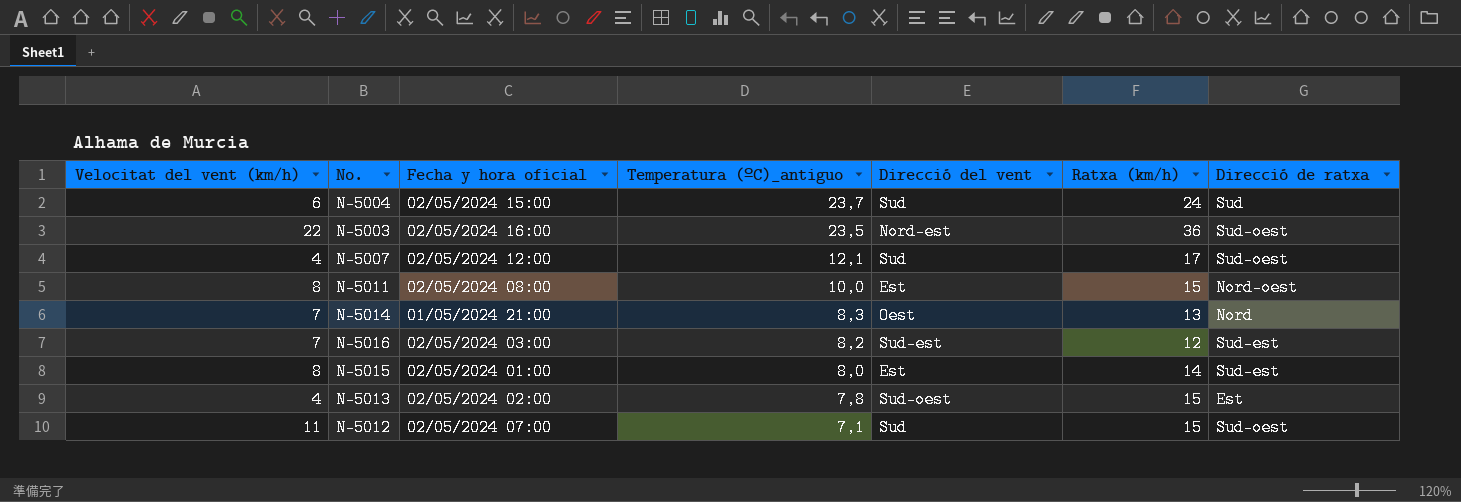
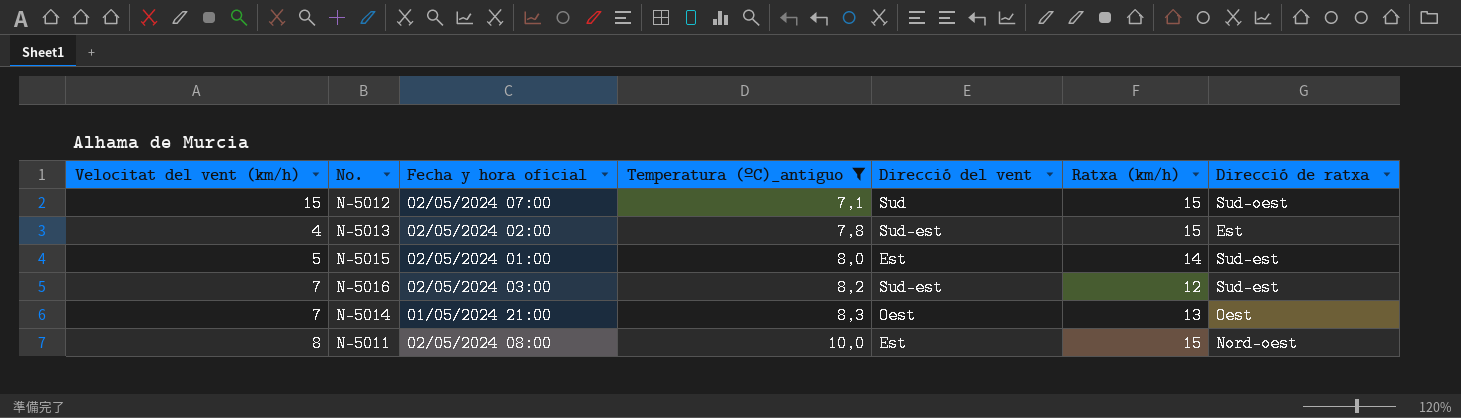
filter: none -> Temperatura (ºC)_antiguo <= 10,0
row order: Temperatura (ºC)_antiguo descending -> Temperatura (ºC)_antiguo ascending
N-5012 | Velocitat del vent (km/h): 11 -> 15
N-5013 | Direcció del vent: Sud-oest -> Sud-est
N-5015 | Velocitat del vent (km/h): 8 -> 5
N-5014 | Direcció de ratxa: Nord -> Oest

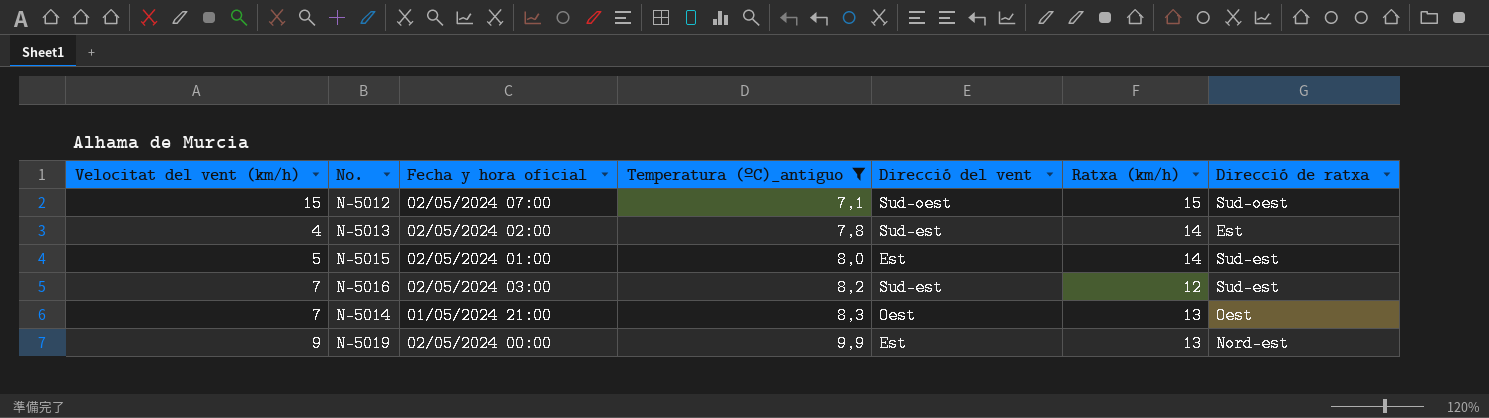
row N-5011: 8 | 02/05/2024 08:00 | 10,0 | Est | 15 | Nord-oest -> none
N-5012 | Direcció del vent: Sud -> Sud-oest
N-5013 | Ratxa (km/h): 15 -> 14
row N-5019: none -> 9 | 02/05/2024 00:00 | 9,9 | Est | 13 | Nord-est

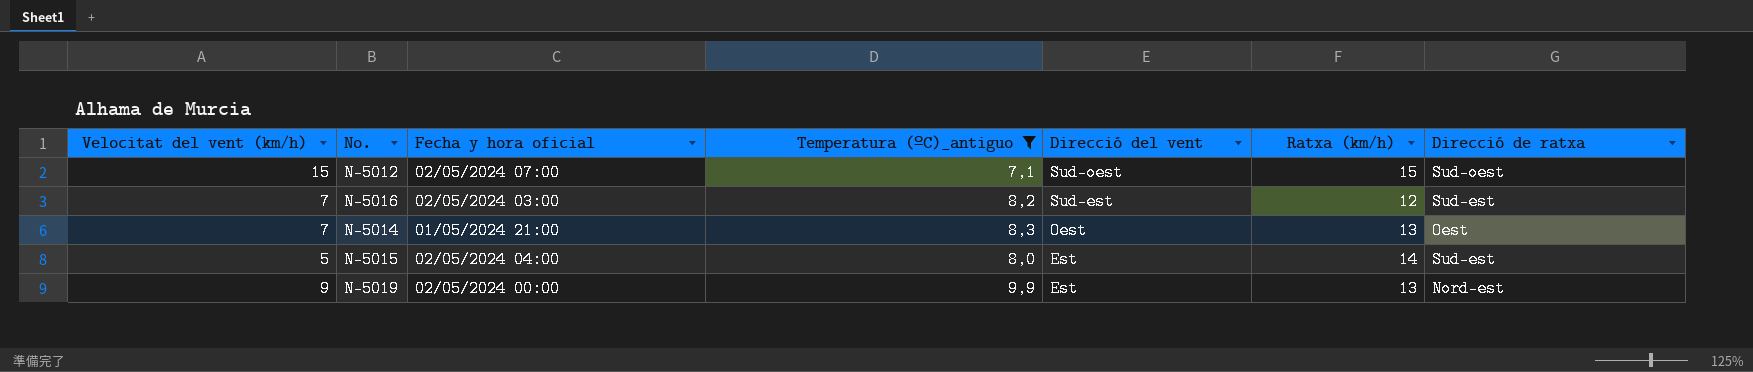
row order: Temperatura (ºC)_antiguo ascending -> Direcció del vent descending
row N-5013: 4 | 02/05/2024 02:00 | 7,8 | Sud-est | 14 | Est -> none
N-5015 | Fecha y hora oficial: 02/05/2024 01:00 -> 02/05/2024 04:00

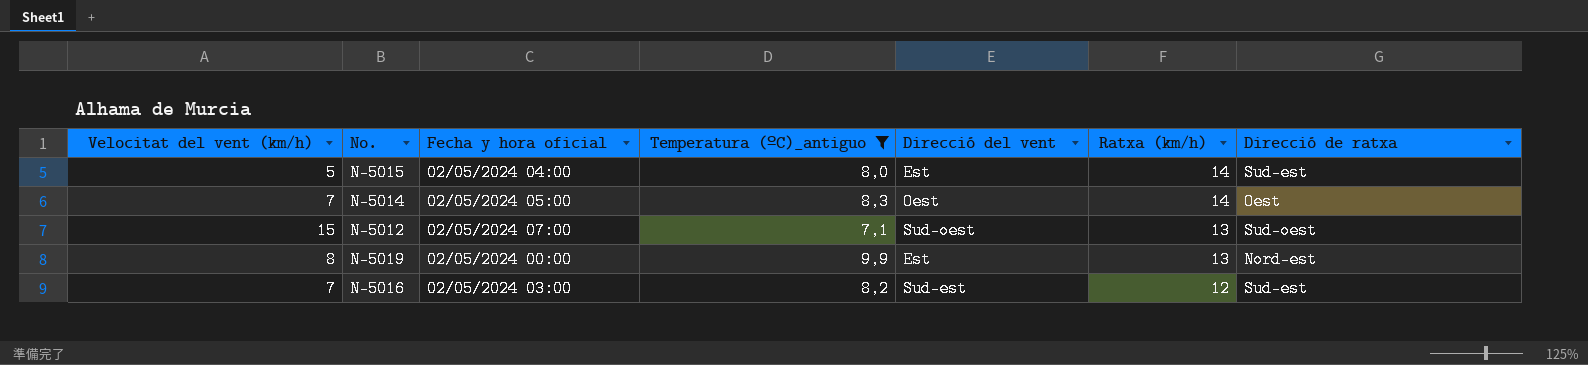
row order: Direcció del vent descending -> Ratxa (km/h) descending
N-5014 | Fecha y hora oficial: 01/05/2024 21:00 -> 02/05/2024 05:00
N-5014 | Ratxa (km/h): 13 -> 14
N-5012 | Ratxa (km/h): 15 -> 13
N-5019 | Velocitat del vent (km/h): 9 -> 8

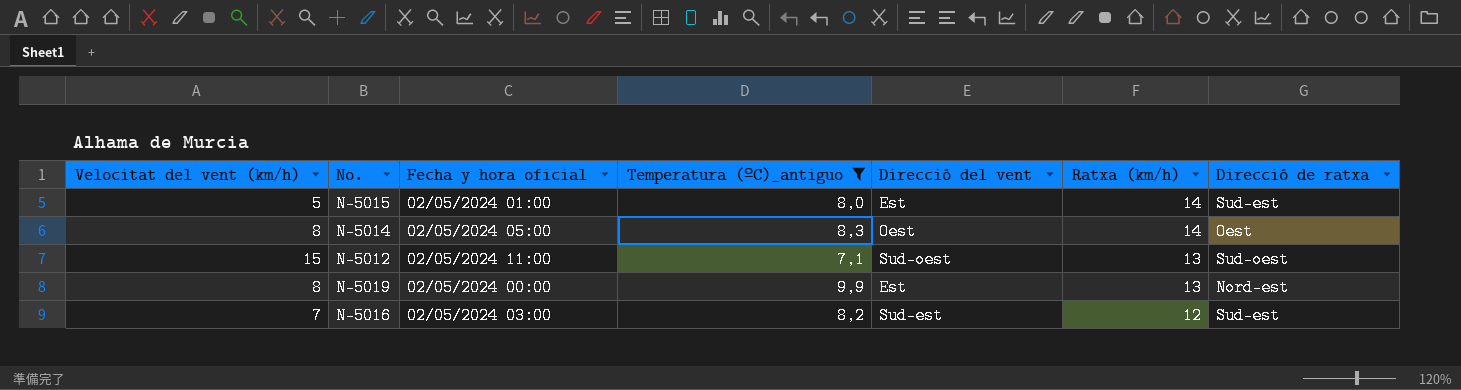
N-5015 | Fecha y hora oficial: 02/05/2024 04:00 -> 02/05/2024 01:00
N-5014 | Velocitat del vent (km/h): 7 -> 8
N-5012 | Fecha y hora oficial: 02/05/2024 07:00 -> 02/05/2024 11:00

